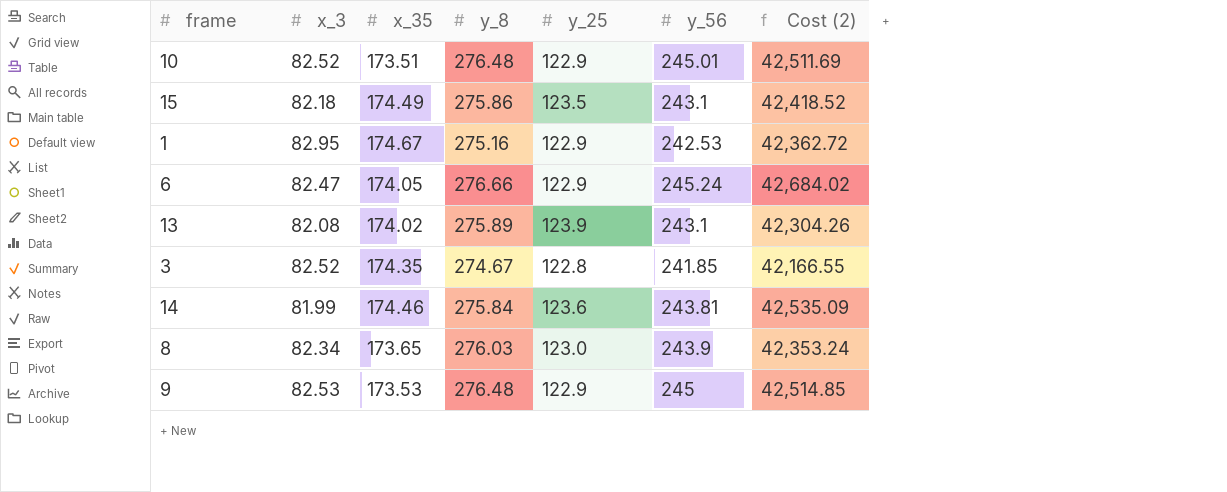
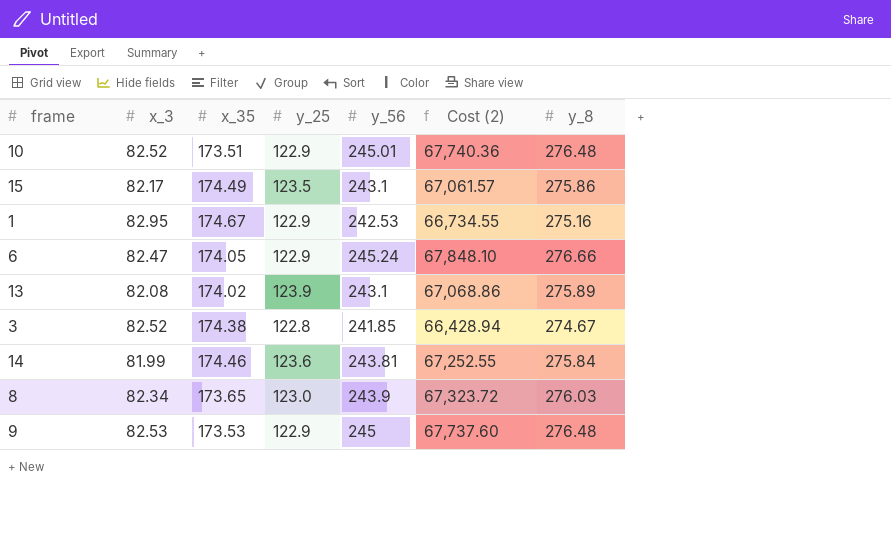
column Cost (2) | formula: [x_35] * [y_56] -> [y_56] * [y_8]
column y_8 | position: 4 -> 7
15 | x_3: 82.18 -> 82.17
3 | x_35: 174.35 -> 174.38

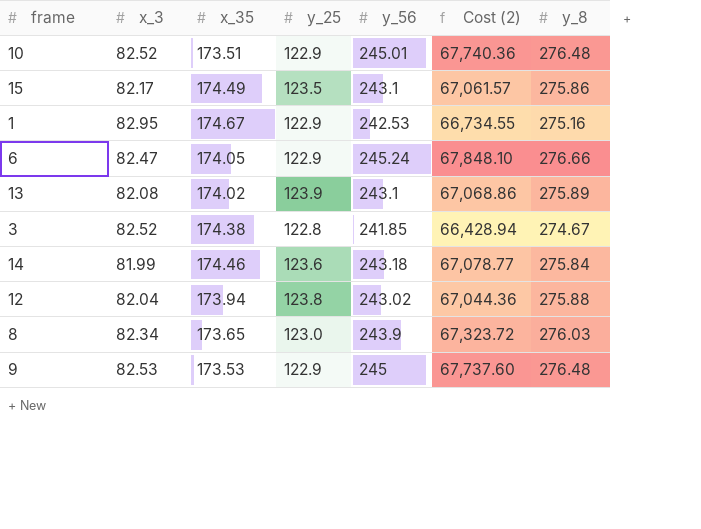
14 | y_56: 243.81 -> 243.18
14 | Cost (2): 67,252.55 -> 67,078.77
row 12: none -> 82.04 | 173.94 | 123.8 | 243.02 | 67,044.36 | 275.88

